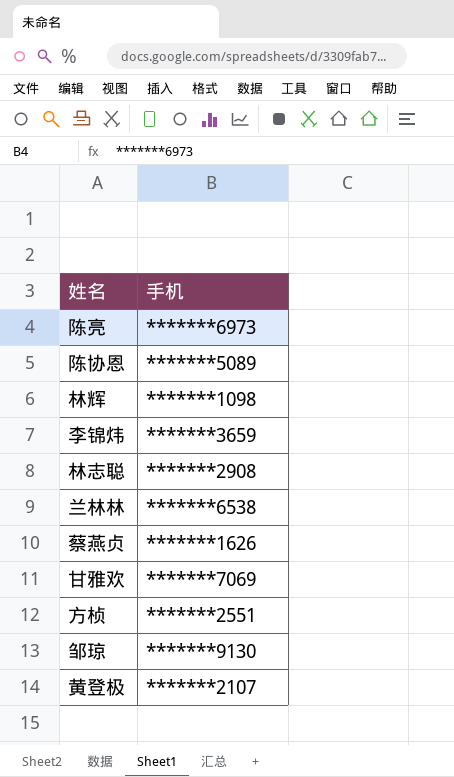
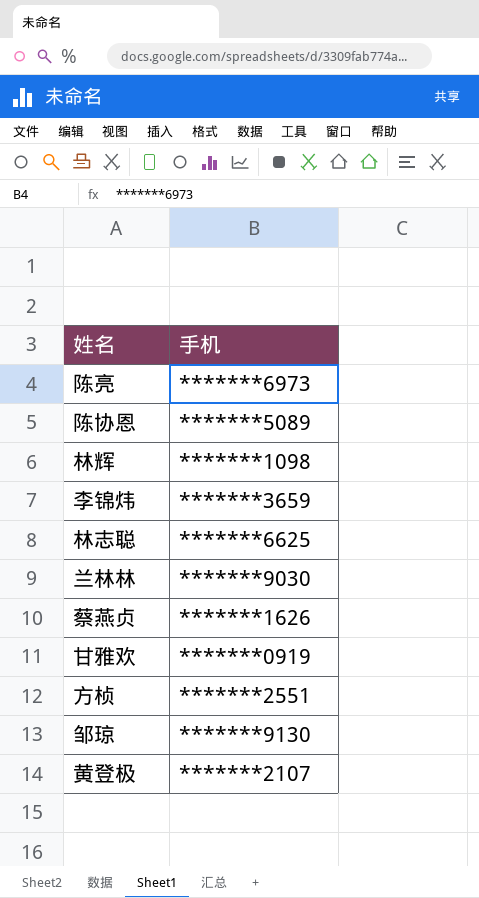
林志聪 | 手机: *******2908 -> *******6625
兰林林 | 手机: *******6538 -> *******9030
甘雅欢 | 手机: *******7069 -> *******0919

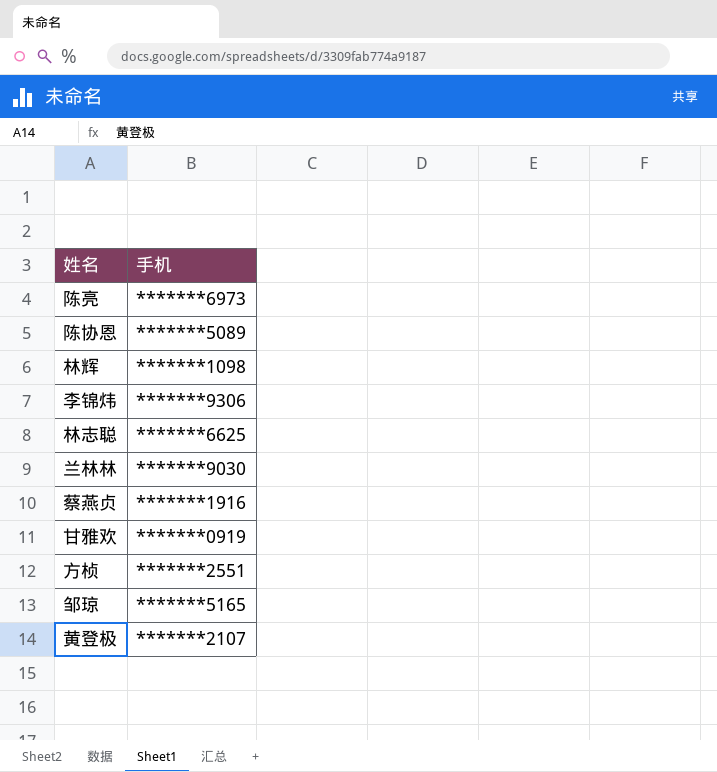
李锦炜 | 手机: *******3659 -> *******9306
蔡燕贞 | 手机: *******1626 -> *******1916
邹琼 | 手机: *******9130 -> *******5165

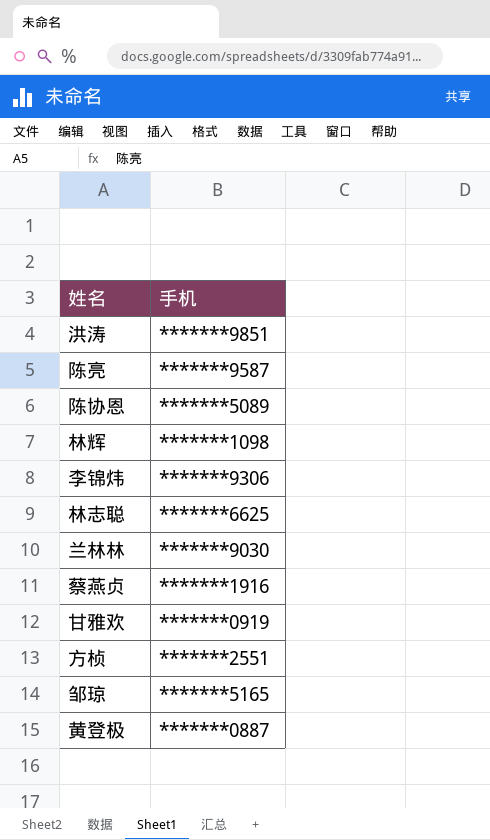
row 洪涛: none -> *******9851
陈亮 | 手机: *******6973 -> *******9587
黄登极 | 手机: *******2107 -> *******0887

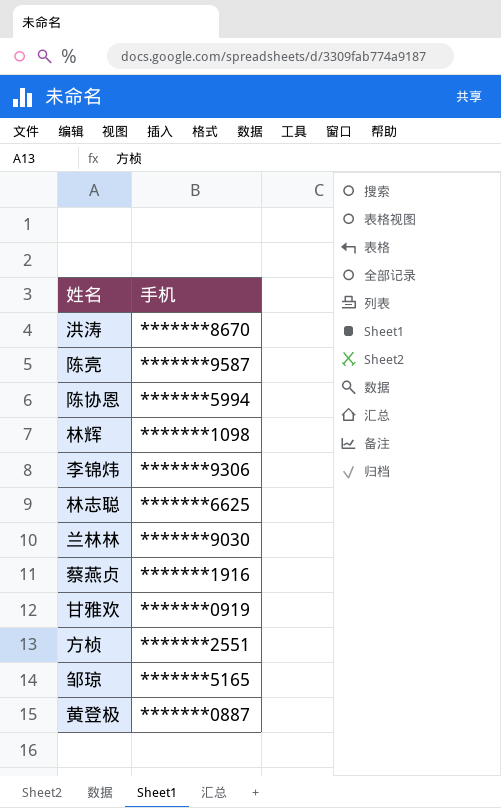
洪涛 | 手机: *******9851 -> *******8670
陈协恩 | 手机: *******5089 -> *******5994

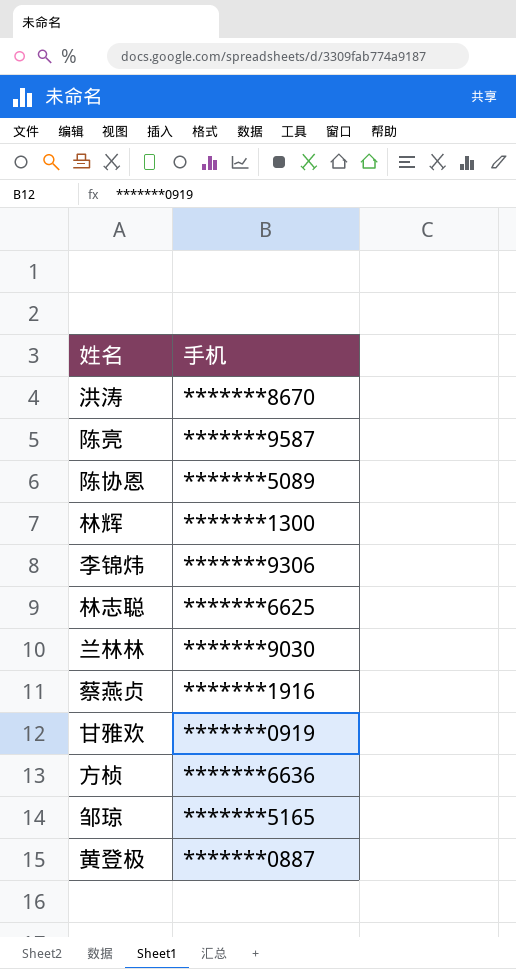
陈协恩 | 手机: *******5994 -> *******5089
林辉 | 手机: *******1098 -> *******1300
方桢 | 手机: *******2551 -> *******6636

